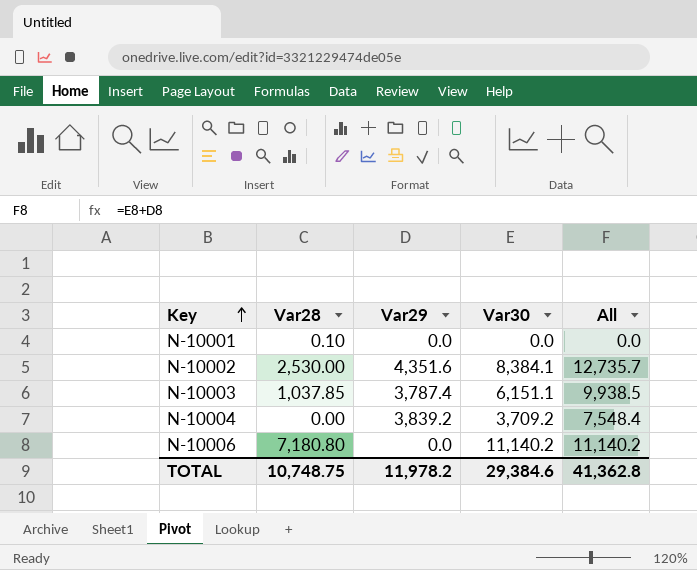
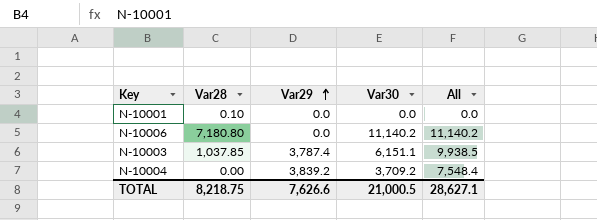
row order: Key ascending -> Var29 ascending
row N-10002: 2,530.00 | 4,351.6 | 8,384.1 | 12,735.7 -> none
TOTAL | Var28: 10,748.75 -> 8,218.75
TOTAL | Var29: 11,978.2 -> 7,626.6
TOTAL | Var30: 29,384.6 -> 21,000.5
TOTAL | All: 41,362.8 -> 28,627.1

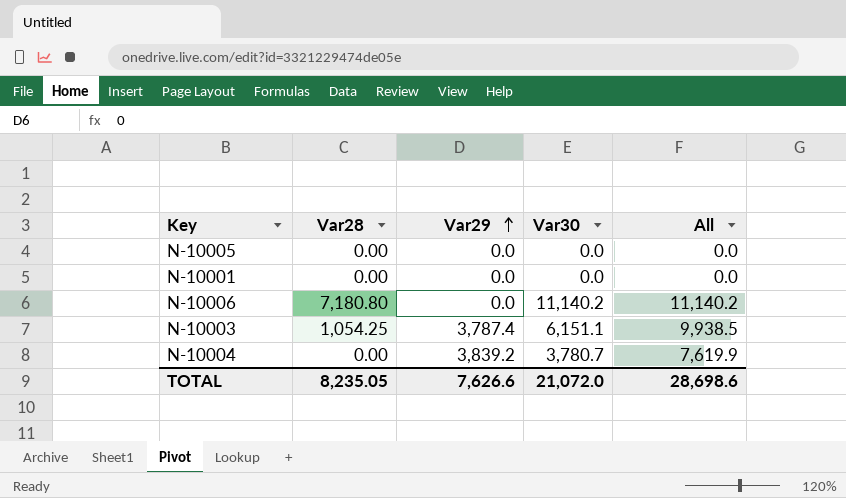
row N-10005: none -> 0.00 | 0.0 | 0.0 | 0.0
N-10001 | Var28: 0.10 -> 0.00
N-10003 | Var28: 1,037.85 -> 1,054.25
N-10004 | Var30: 3,709.2 -> 3,780.7
N-10004 | All: 7,548.4 -> 7,619.9
TOTAL | Var28: 8,218.75 -> 8,235.05
TOTAL | Var30: 21,000.5 -> 21,072.0
TOTAL | All: 28,627.1 -> 28,698.6

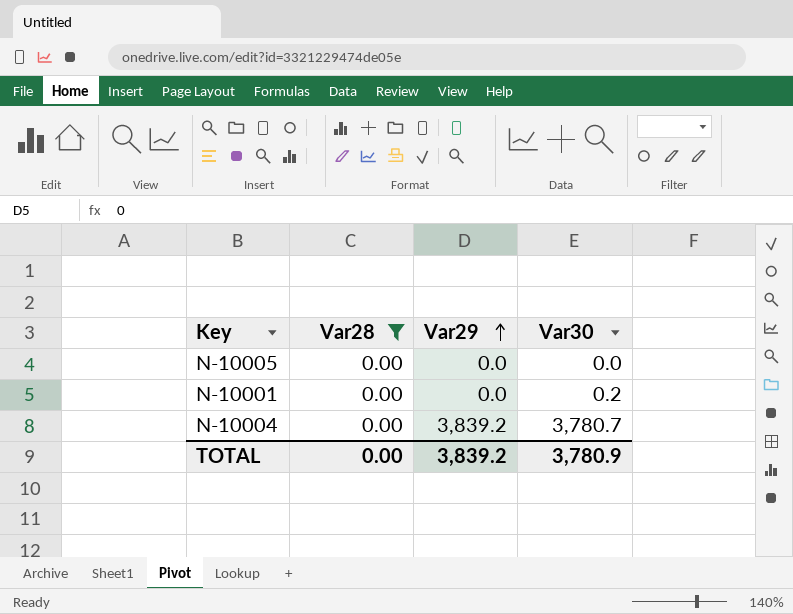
filter: none -> Var28 = 0.00
column All | formula: [Var29] + [Var30] -> none
N-10001 | Var30: 0.0 -> 0.2
TOTAL | Var28: 8,235.05 -> 0.00
TOTAL | Var29: 7,626.6 -> 3,839.2
TOTAL | Var30: 21,072.0 -> 3,780.9

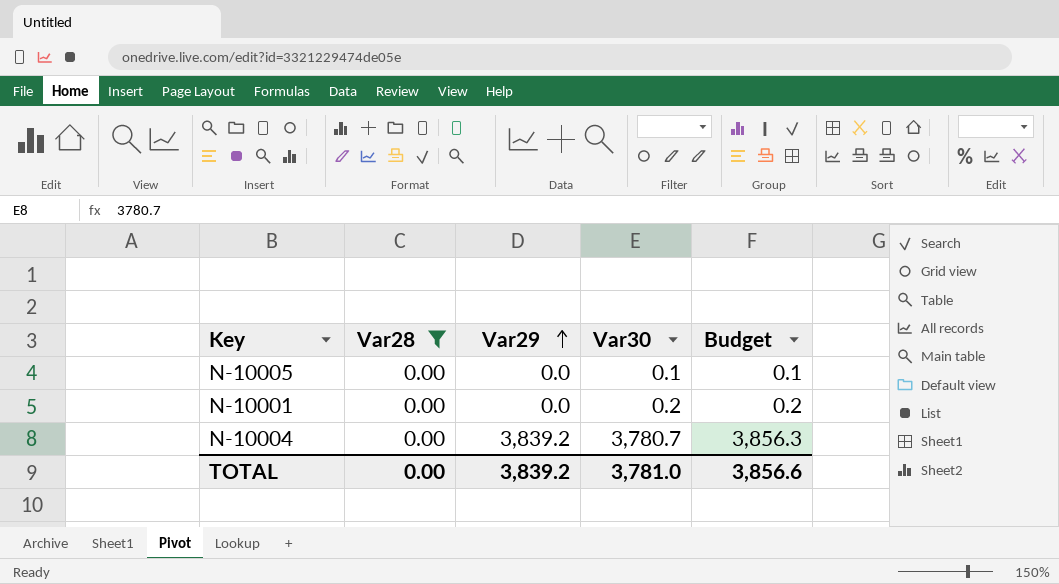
column Budget | formula: none -> [Var30] * 1.02
N-10005 | Var30: 0.0 -> 0.1
TOTAL | Var30: 3,780.9 -> 3,781.0

